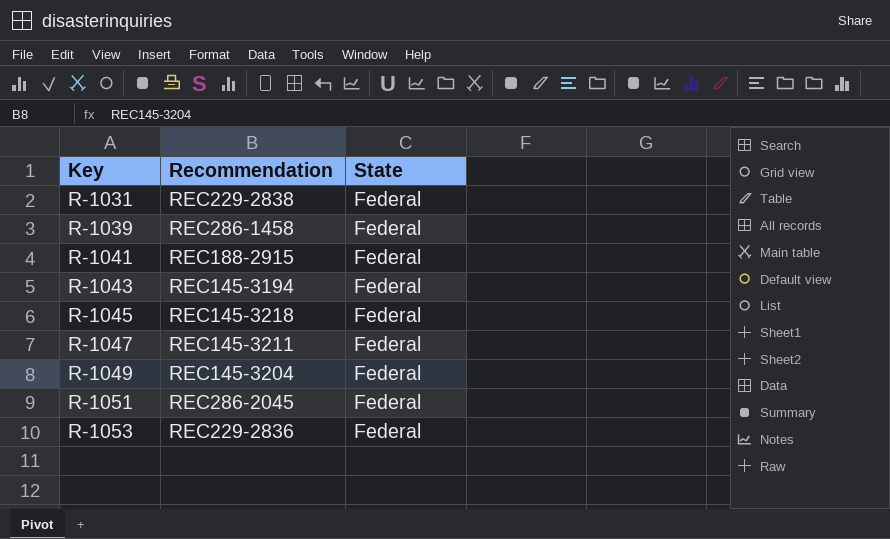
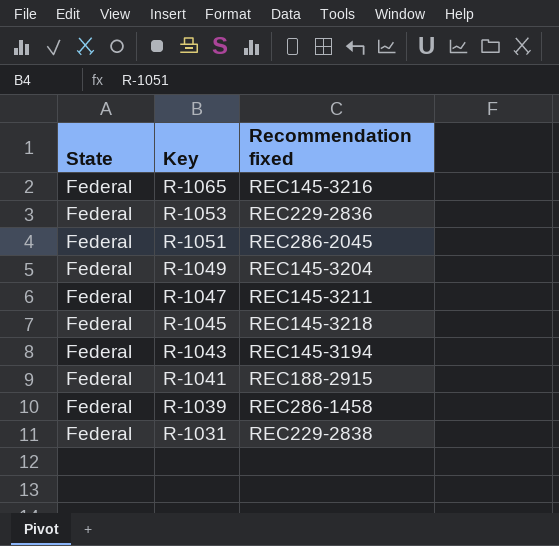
row order: Key ascending -> Key descending
column State | position: 3 -> 1
column name: Recommendation -> Recommendation fixed
row R-1065: none -> Federal | REC145-3216

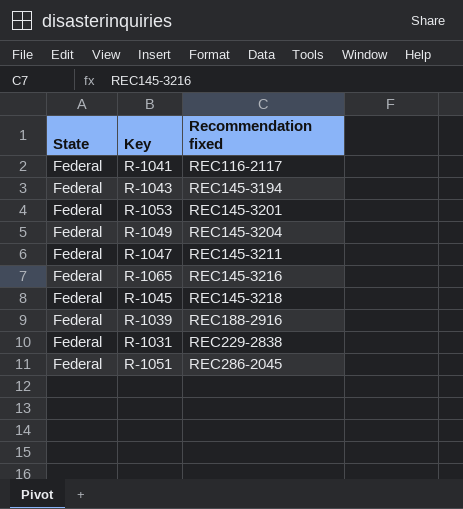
row order: Key descending -> Recommendation fixed ascending
R-1041 | Recommendation fixed: REC188-2915 -> REC116-2117
R-1053 | Recommendation fixed: REC229-2836 -> REC145-3201
R-1039 | Recommendation fixed: REC286-1458 -> REC188-2916

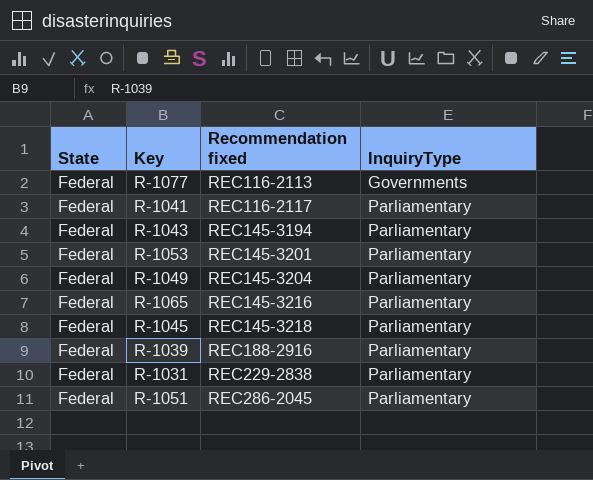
column InquiryType | position: none -> 4
row R-1047: Federal | REC145-3211 -> none
row R-1077: none -> Federal | REC116-2113 | Governments

